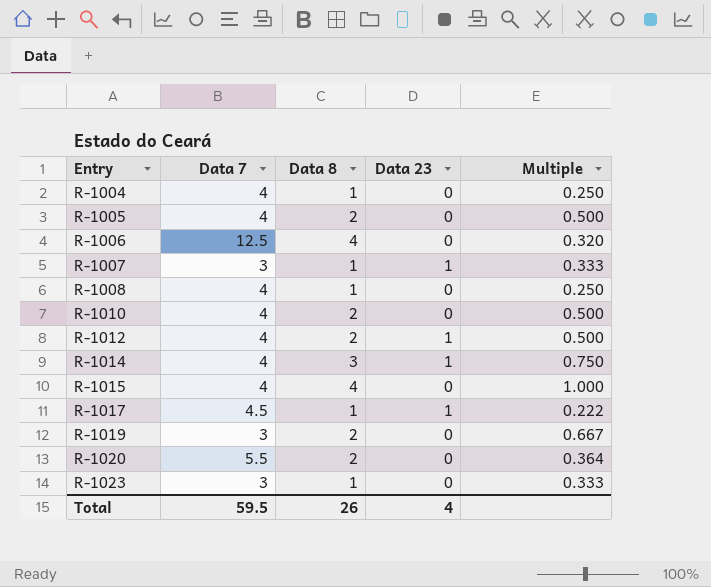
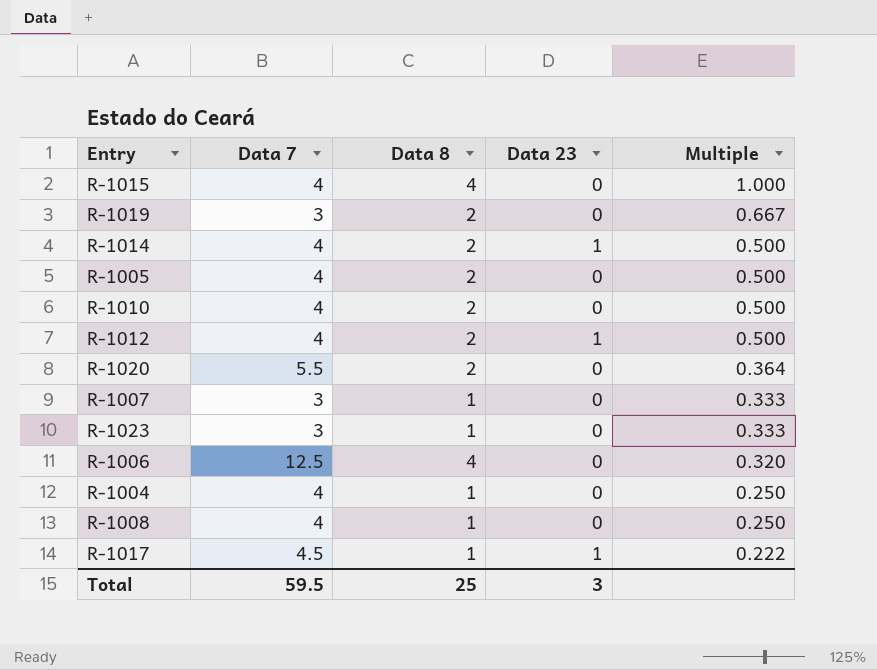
row order: Entry ascending -> Multiple descending
R-1014 | Data 8: 3 -> 2
R-1014 | Multiple: 0.750 -> 0.500
R-1007 | Data 23: 1 -> 0
Total | Data 8: 26 -> 25
Total | Data 23: 4 -> 3

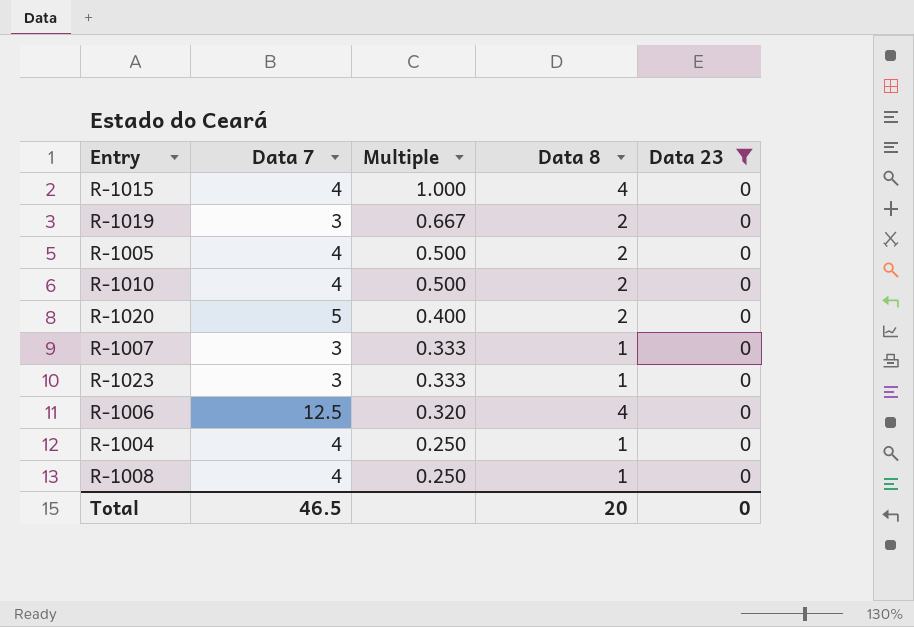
filter: none -> Data 23 = 0
column Multiple | position: 5 -> 3
R-1020 | Data 7: 5.5 -> 5
R-1020 | Multiple: 0.364 -> 0.400
Total | Data 7: 59.5 -> 46.5
Total | Data 8: 25 -> 20
Total | Data 23: 3 -> 0

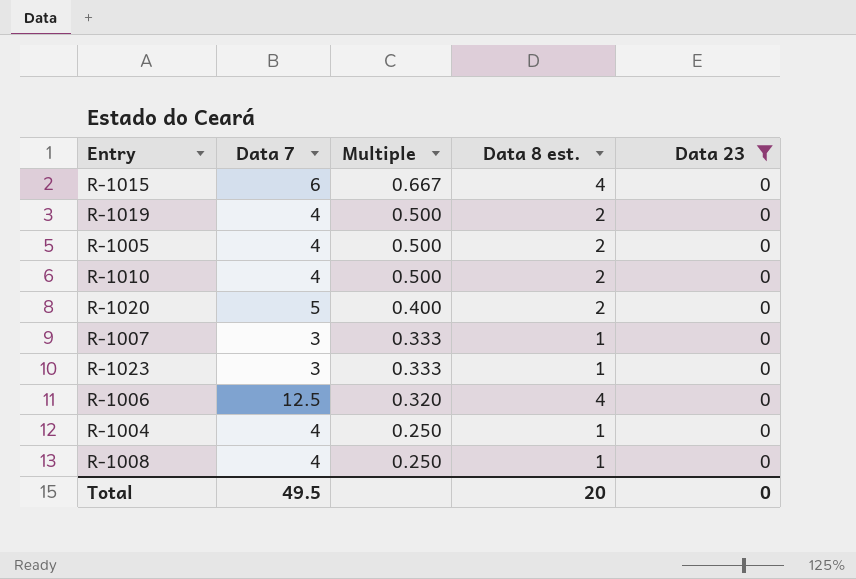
column name: Data 8 -> Data 8 est.
R-1015 | Data 7: 4 -> 6
R-1015 | Multiple: 1.000 -> 0.667
R-1019 | Data 7: 3 -> 4
R-1019 | Multiple: 0.667 -> 0.500
Total | Data 7: 46.5 -> 49.5

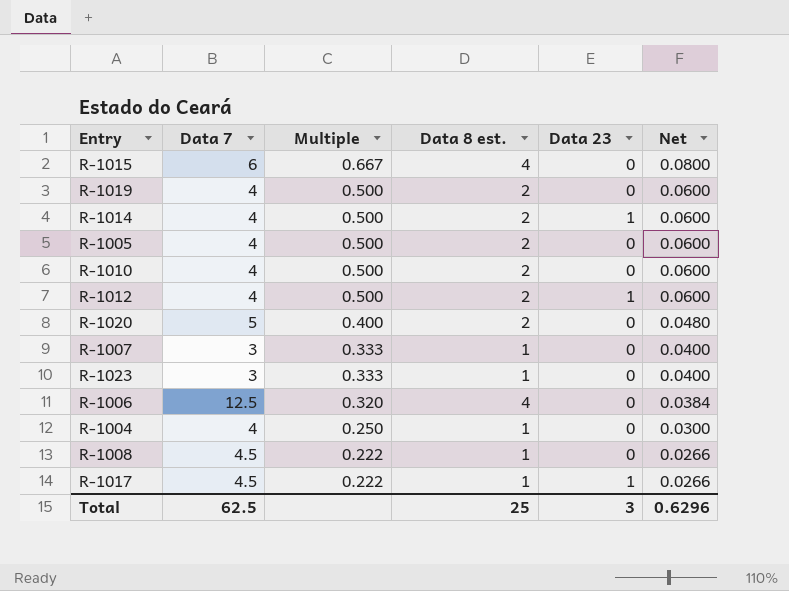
filter: Data 23 = 0 -> none
column Net | formula: none -> [Multiple] * 0.12
R-1008 | Data 7: 4 -> 4.5
R-1008 | Multiple: 0.250 -> 0.222
Total | Data 7: 49.5 -> 62.5
Total | Data 8 est.: 20 -> 25
Total | Data 23: 0 -> 3

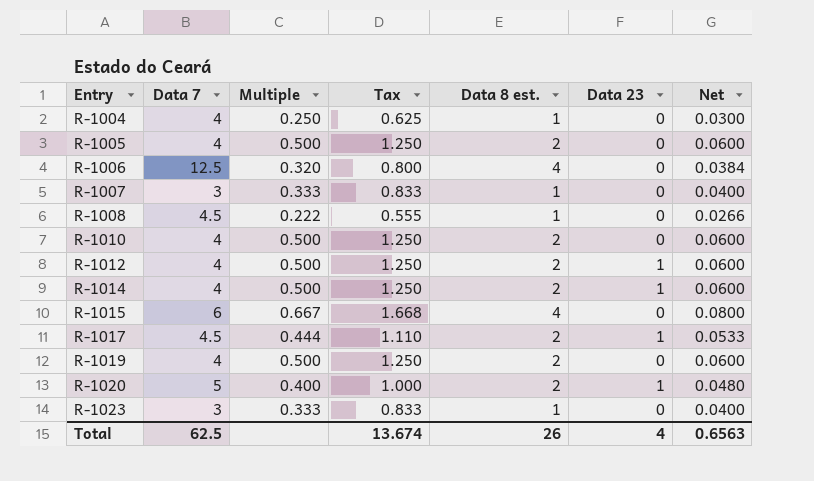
row order: Multiple descending -> Entry ascending
column Tax | formula: none -> [Multiple] * 2.5
R-1017 | Multiple: 0.222 -> 0.444
R-1017 | Data 8 est.: 1 -> 2
R-1017 | Net: 0.0266 -> 0.0533
R-1020 | Data 23: 0 -> 1
Total | Data 8 est.: 25 -> 26
Total | Data 23: 3 -> 4
Total | Net: 0.6296 -> 0.6563

